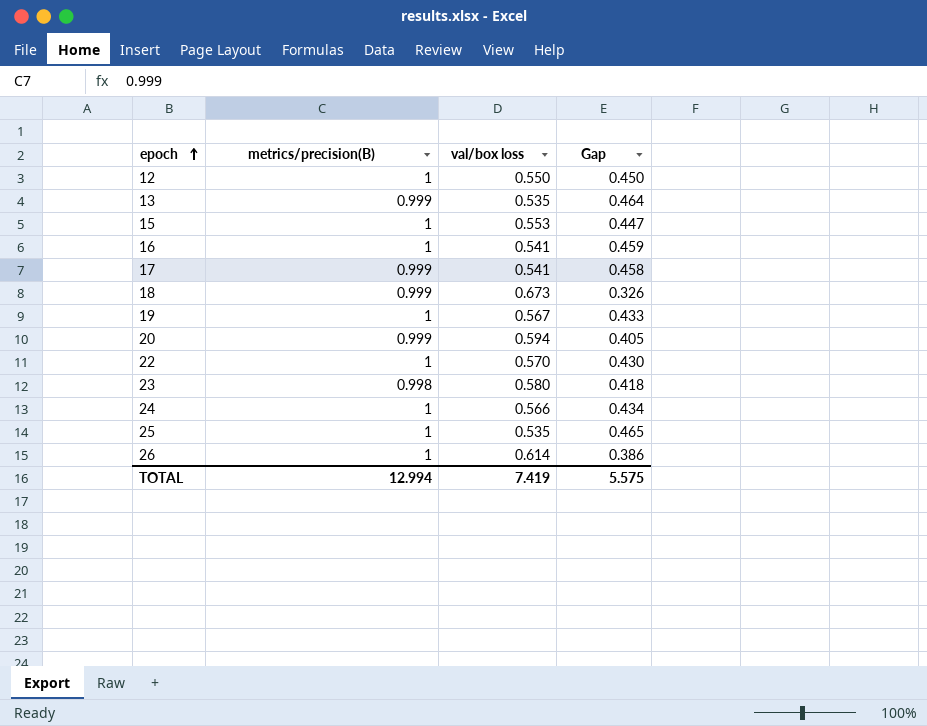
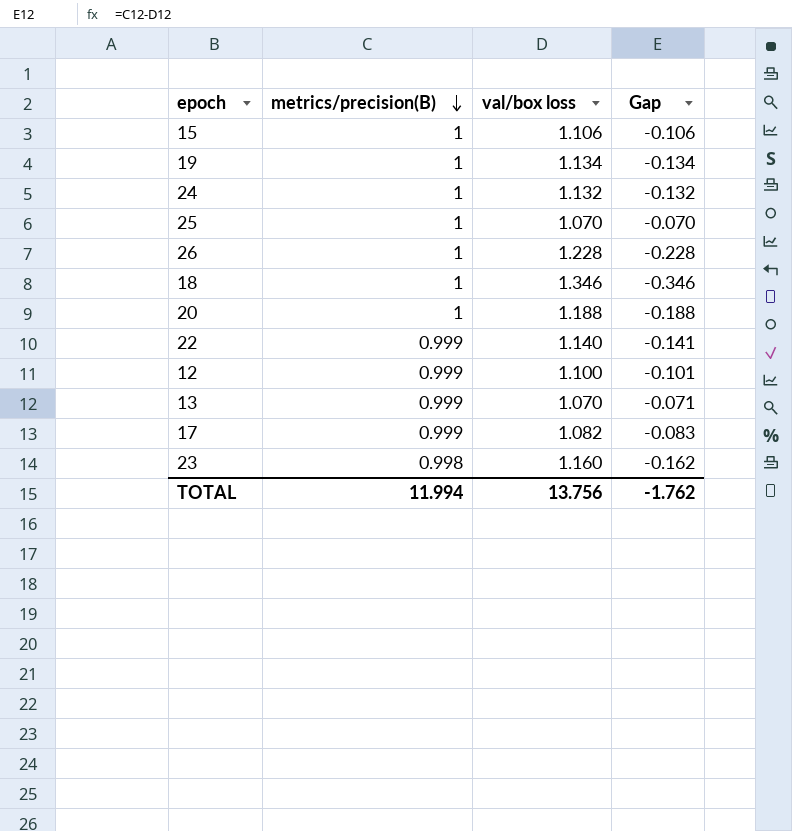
row order: epoch ascending -> metrics/precision(B) descending
row 16: 1 | 0.541 | 0.459 -> none
15 | val/box loss: 0.553 -> 1.106
15 | Gap: 0.447 -> -0.106
19 | val/box loss: 0.567 -> 1.134
19 | Gap: 0.433 -> -0.134
24 | val/box loss: 0.566 -> 1.132
24 | Gap: 0.434 -> -0.132
25 | val/box loss: 0.535 -> 1.070
25 | Gap: 0.465 -> -0.070
26 | val/box loss: 0.614 -> 1.228
26 | Gap: 0.386 -> -0.228
18 | metrics/precision(B): 0.999 -> 1
18 | val/box loss: 0.673 -> 1.346
18 | Gap: 0.326 -> -0.346
20 | metrics/precision(B): 0.999 -> 1
20 | val/box loss: 0.594 -> 1.188
20 | Gap: 0.405 -> -0.188
22 | metrics/precision(B): 1 -> 0.999
22 | val/box loss: 0.570 -> 1.140
22 | Gap: 0.430 -> -0.141
12 | metrics/precision(B): 1 -> 0.999
12 | val/box loss: 0.550 -> 1.100
12 | Gap: 0.450 -> -0.101
13 | val/box loss: 0.535 -> 1.070
13 | Gap: 0.464 -> -0.071
17 | val/box loss: 0.541 -> 1.082
17 | Gap: 0.458 -> -0.083
23 | val/box loss: 0.580 -> 1.160
23 | Gap: 0.418 -> -0.162
TOTAL | metrics/precision(B): 12.994 -> 11.994
TOTAL | val/box loss: 7.419 -> 13.756
TOTAL | Gap: 5.575 -> -1.762

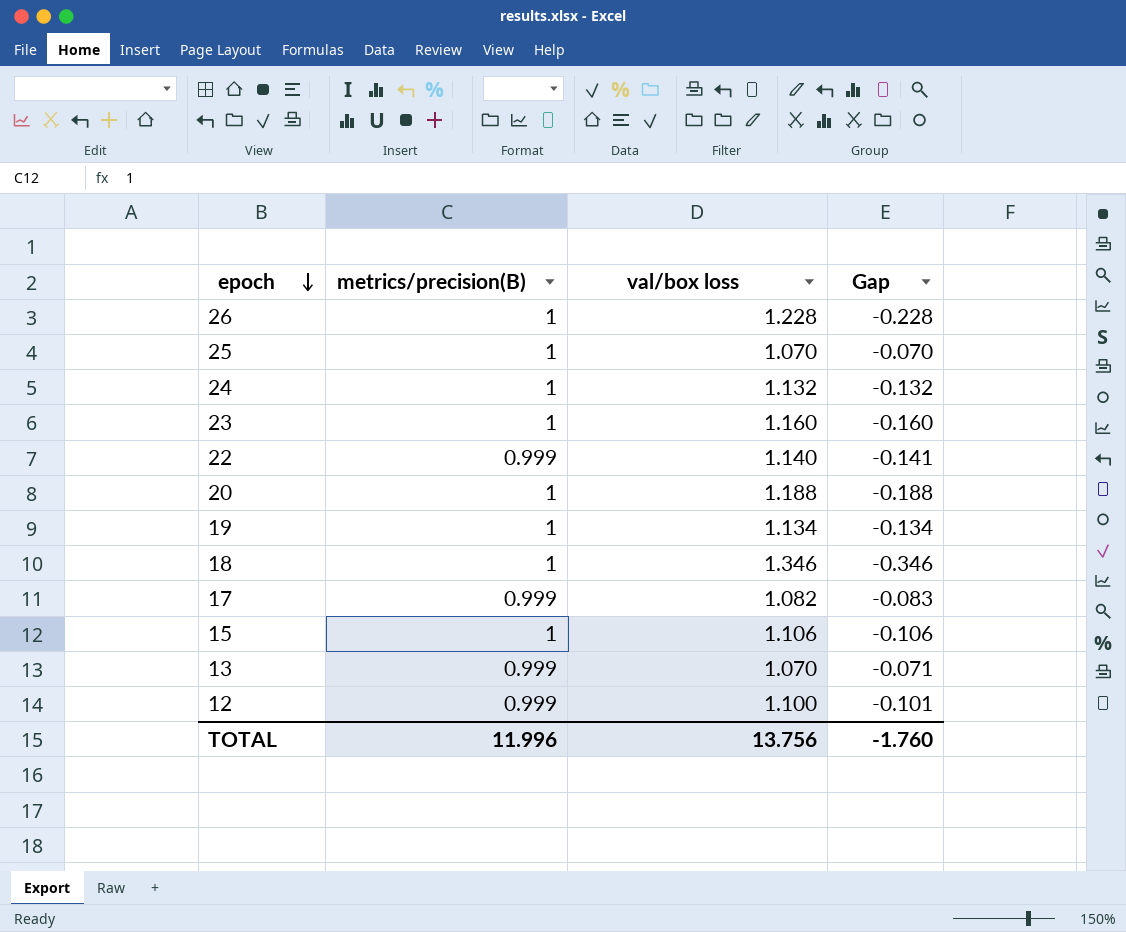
row order: metrics/precision(B) descending -> epoch descending
23 | metrics/precision(B): 0.998 -> 1
23 | Gap: -0.162 -> -0.160
TOTAL | metrics/precision(B): 11.994 -> 11.996
TOTAL | Gap: -1.762 -> -1.760

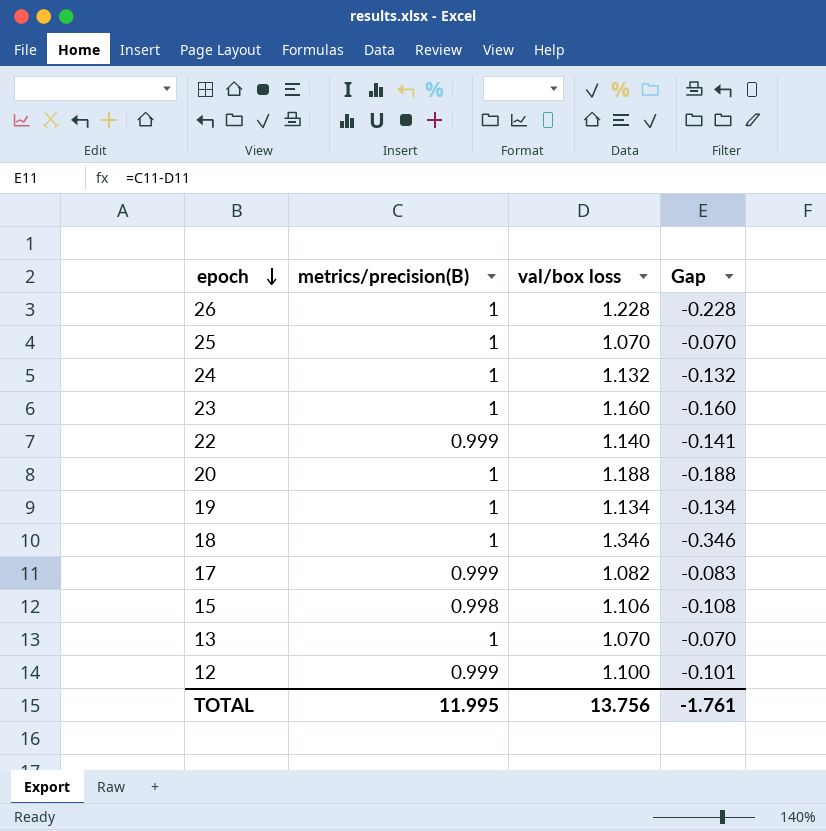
15 | metrics/precision(B): 1 -> 0.998
15 | Gap: -0.106 -> -0.108
13 | metrics/precision(B): 0.999 -> 1
13 | Gap: -0.071 -> -0.070
TOTAL | metrics/precision(B): 11.996 -> 11.995
TOTAL | Gap: -1.760 -> -1.761

